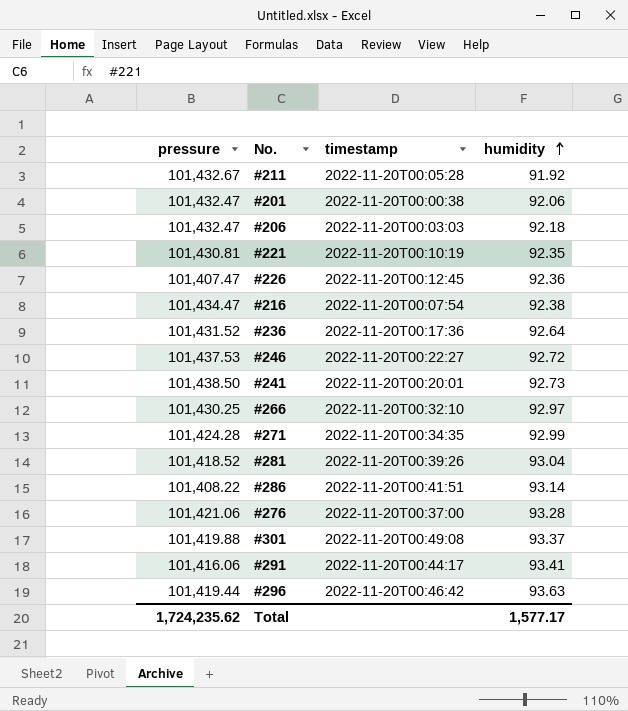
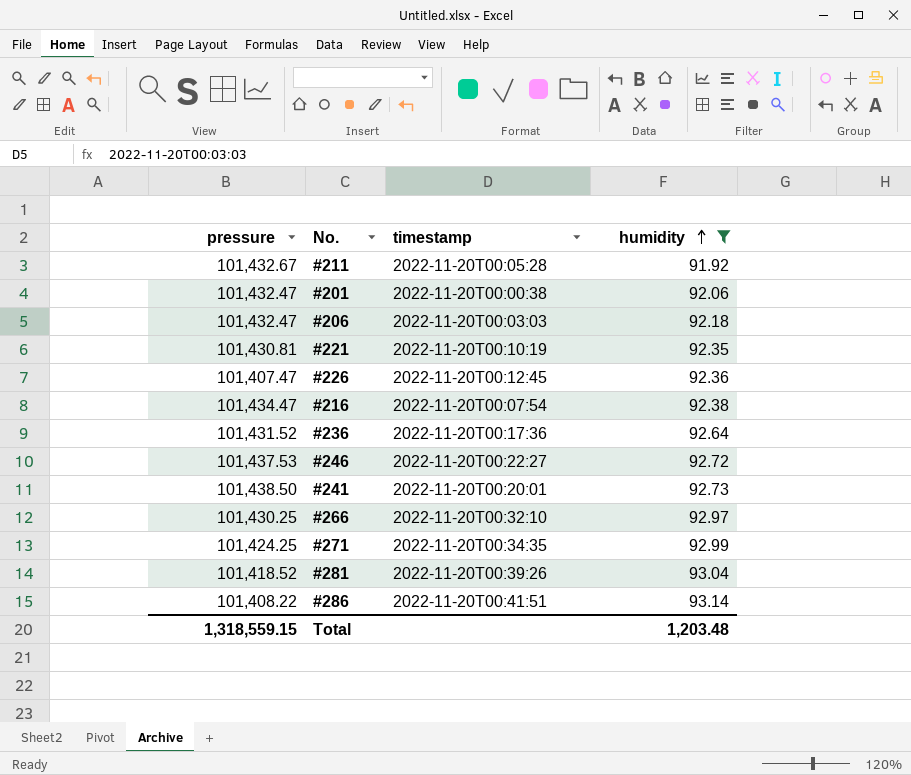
filter: none -> humidity <= 93.14
#271 | pressure: 101,424.28 -> 101,424.25
Total | pressure: 1,724,235.62 -> 1,318,559.15
Total | humidity: 1,577.17 -> 1,203.48

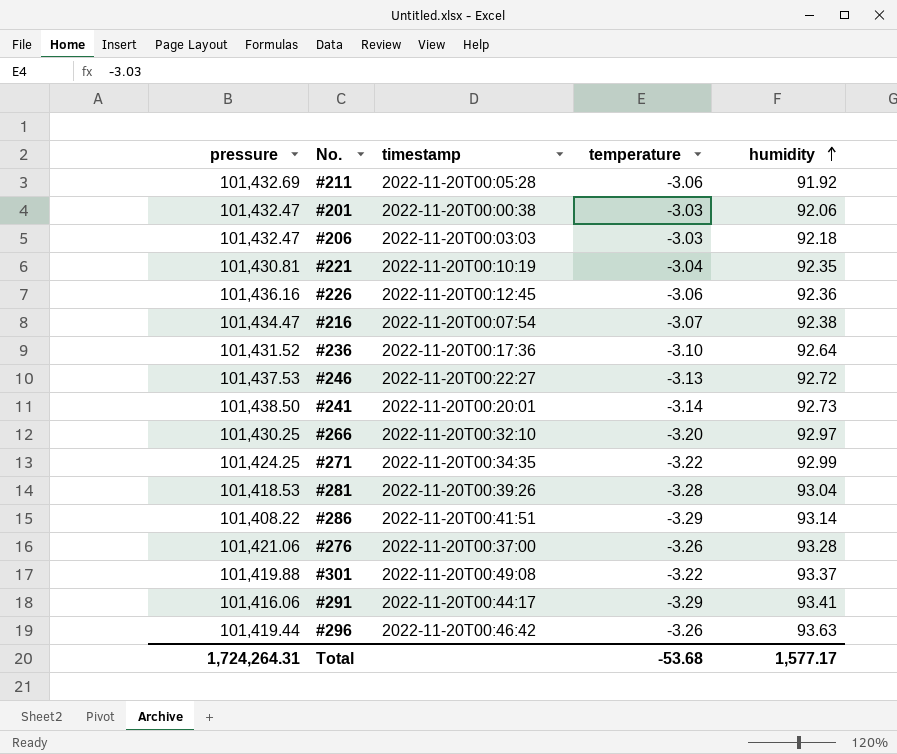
filter: humidity <= 93.14 -> none
column temperature | position: none -> 4
#211 | pressure: 101,432.67 -> 101,432.69
#226 | pressure: 101,407.47 -> 101,436.16
#281 | pressure: 101,418.52 -> 101,418.53
Total | pressure: 1,318,559.15 -> 1,724,264.31
Total | humidity: 1,203.48 -> 1,577.17

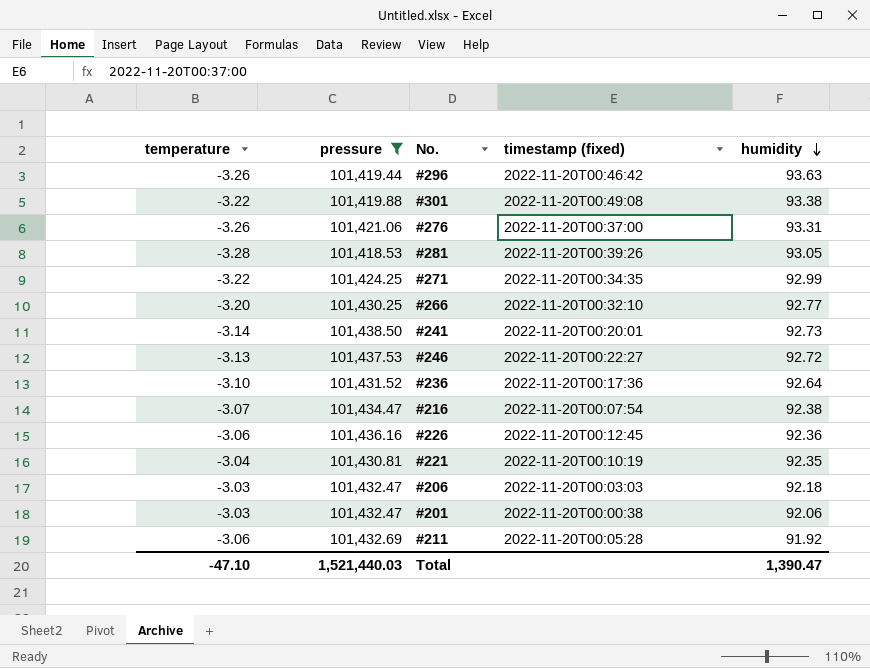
filter: none -> pressure >= 101,418.53
row order: humidity ascending -> humidity descending
column temperature | position: 4 -> 1
column name: timestamp -> timestamp (fixed)
#301 | humidity: 93.37 -> 93.38
#276 | humidity: 93.28 -> 93.31
#281 | humidity: 93.04 -> 93.05
#266 | humidity: 92.97 -> 92.77
Total | temperature: -53.68 -> -47.10
Total | pressure: 1,724,264.31 -> 1,521,440.03
Total | humidity: 1,577.17 -> 1,390.47

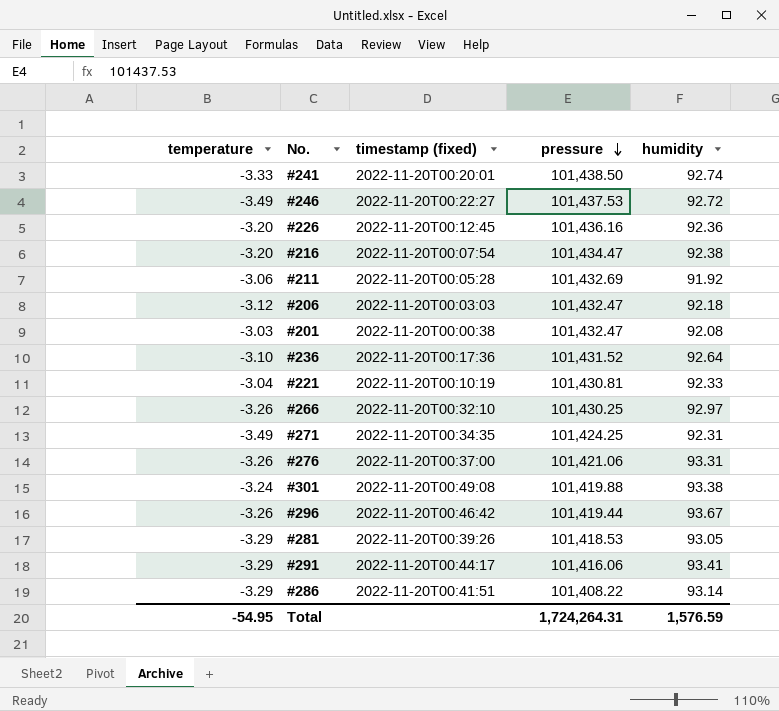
filter: pressure >= 101,418.53 -> none
row order: humidity descending -> pressure descending
column pressure | position: 2 -> 4
#241 | temperature: -3.14 -> -3.33
#241 | humidity: 92.73 -> 92.74
#246 | temperature: -3.13 -> -3.49
#226 | temperature: -3.06 -> -3.20
#216 | temperature: -3.07 -> -3.20
#206 | temperature: -3.03 -> -3.12
#201 | humidity: 92.06 -> 92.08
#221 | humidity: 92.35 -> 92.33
#266 | temperature: -3.20 -> -3.26
#266 | humidity: 92.77 -> 92.97
#271 | temperature: -3.22 -> -3.49
#271 | humidity: 92.99 -> 92.31
#301 | temperature: -3.22 -> -3.24
#296 | humidity: 93.63 -> 93.67
#281 | temperature: -3.28 -> -3.29
Total | temperature: -47.10 -> -54.95
Total | pressure: 1,521,440.03 -> 1,724,264.31
Total | humidity: 1,390.47 -> 1,576.59

